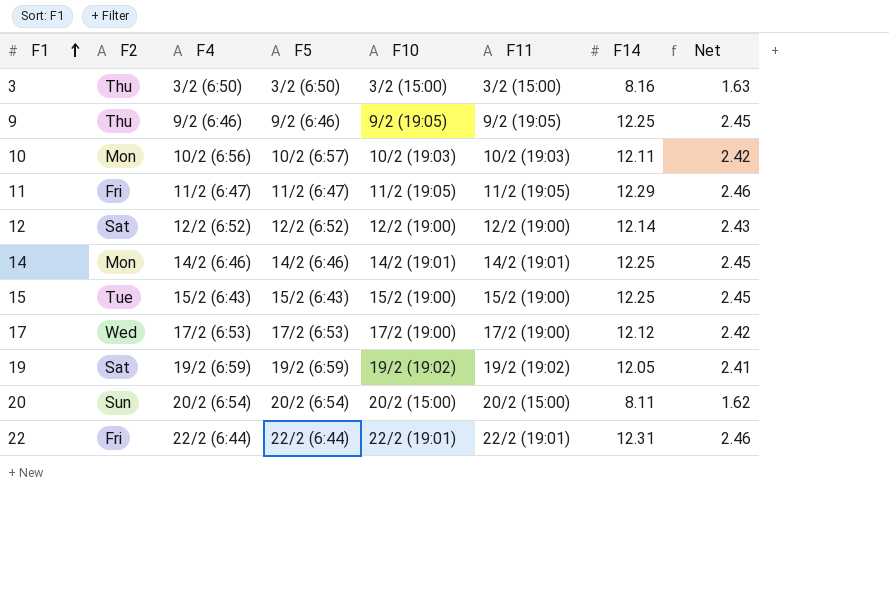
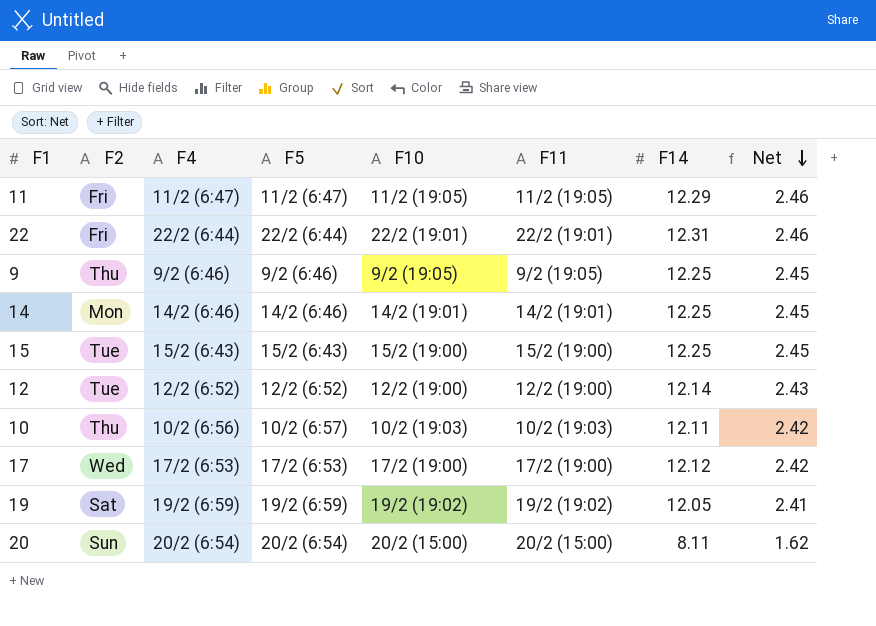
row order: F1 ascending -> Net descending
row 3: Thu | 3/2 (6:50) | 3/2 (6:50) | 3/2 (15:00) | 3/2 (15:00) | 8.16 | 1.63 -> none
12 | F2: Sat -> Tue
10 | F2: Mon -> Thu

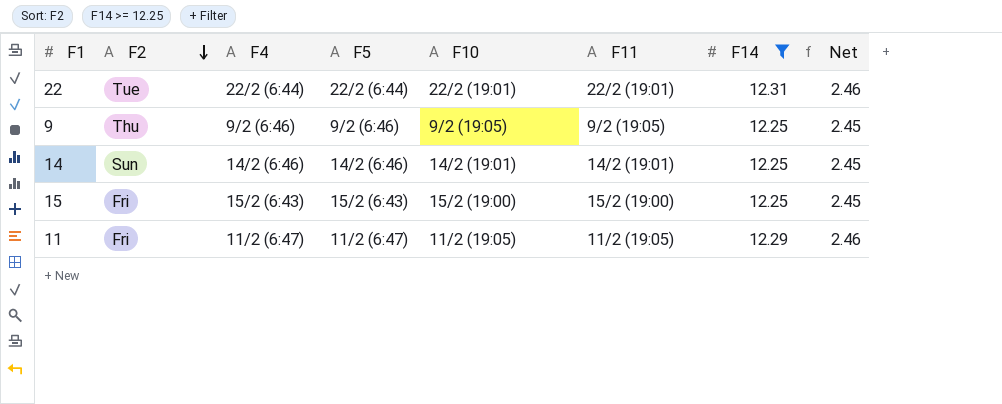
filter: none -> F14 >= 12.25
row order: Net descending -> F2 descending
22 | F2: Fri -> Tue
14 | F2: Mon -> Sun
15 | F2: Tue -> Fri

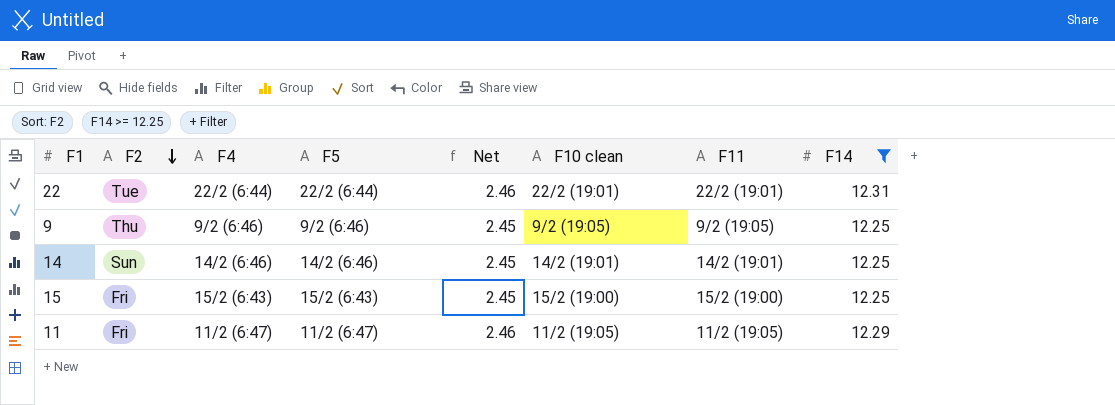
column Net | position: 8 -> 5
column name: F10 -> F10 clean

